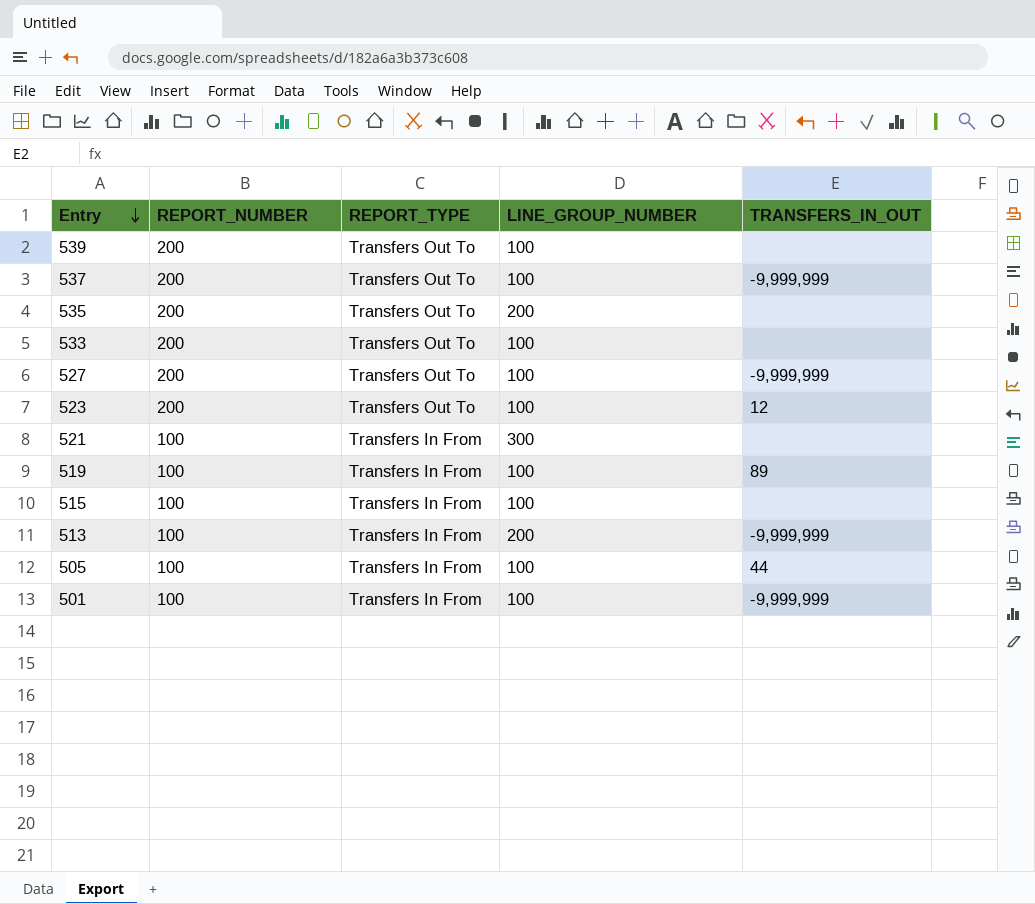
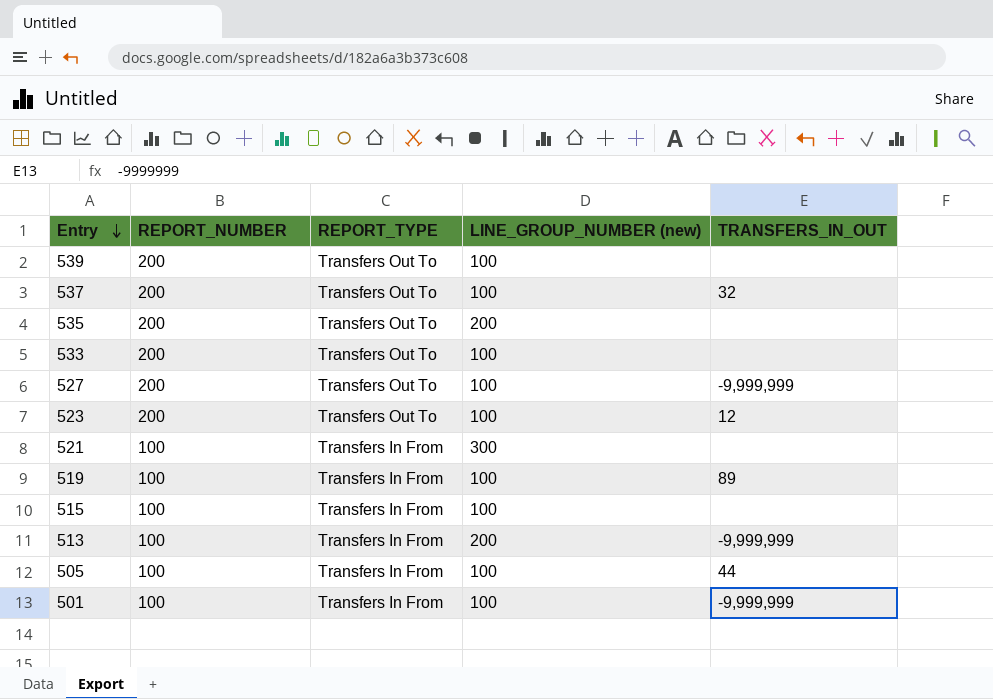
column name: LINE_GROUP_NUMBER -> LINE_GROUP_NUMBER (new)
537 | TRANSFERS_IN_OUT: -9,999,999 -> 32

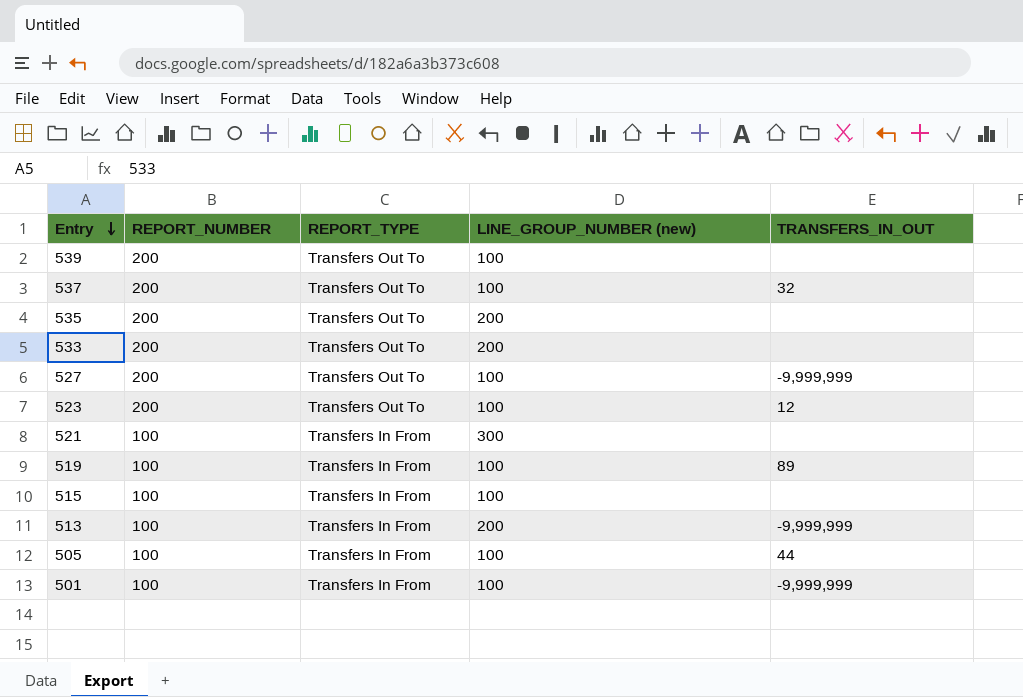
533 | LINE_GROUP_NUMBER (new): 100 -> 200

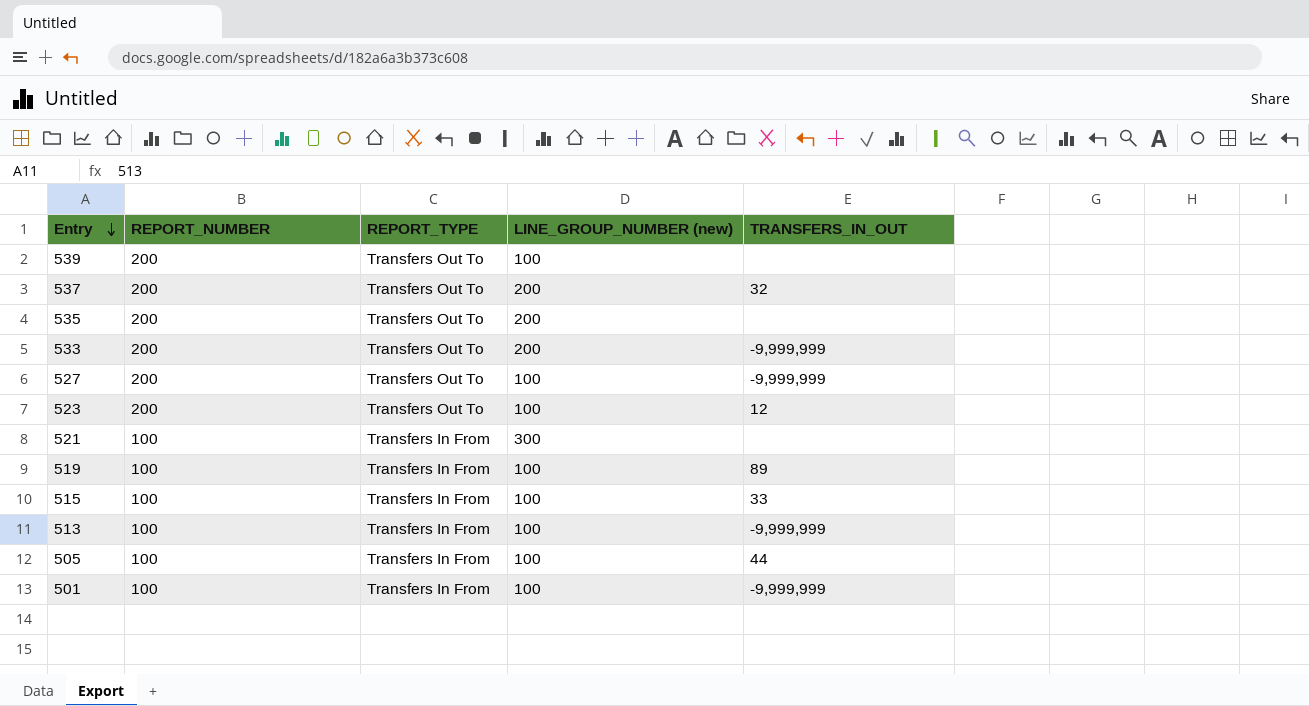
537 | LINE_GROUP_NUMBER (new): 100 -> 200
533 | TRANSFERS_IN_OUT: none -> -9,999,999
515 | TRANSFERS_IN_OUT: none -> 33
513 | LINE_GROUP_NUMBER (new): 200 -> 100

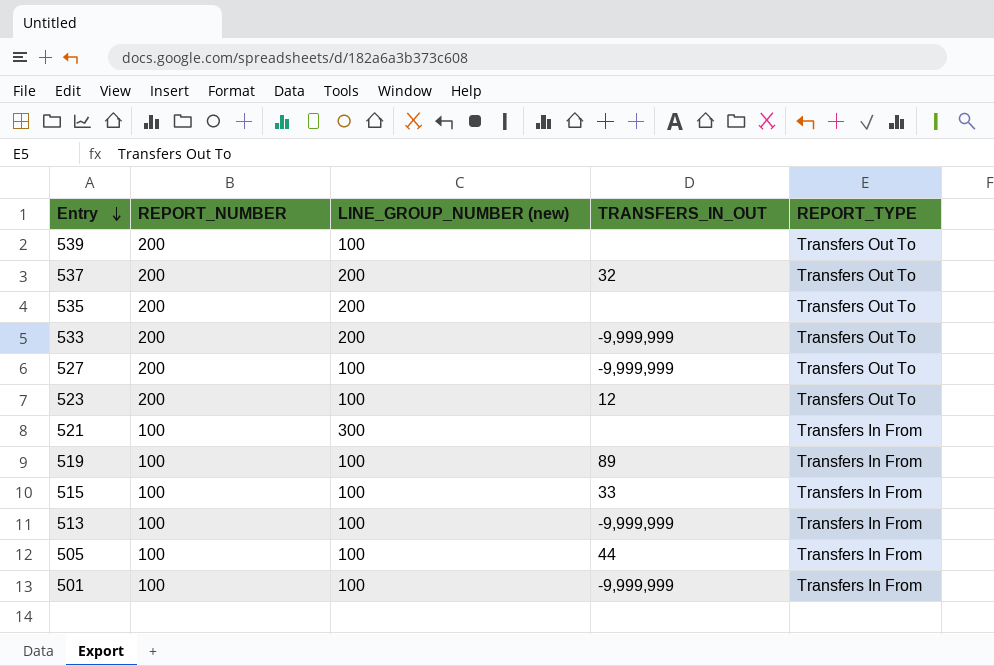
column REPORT_TYPE | position: 3 -> 5

